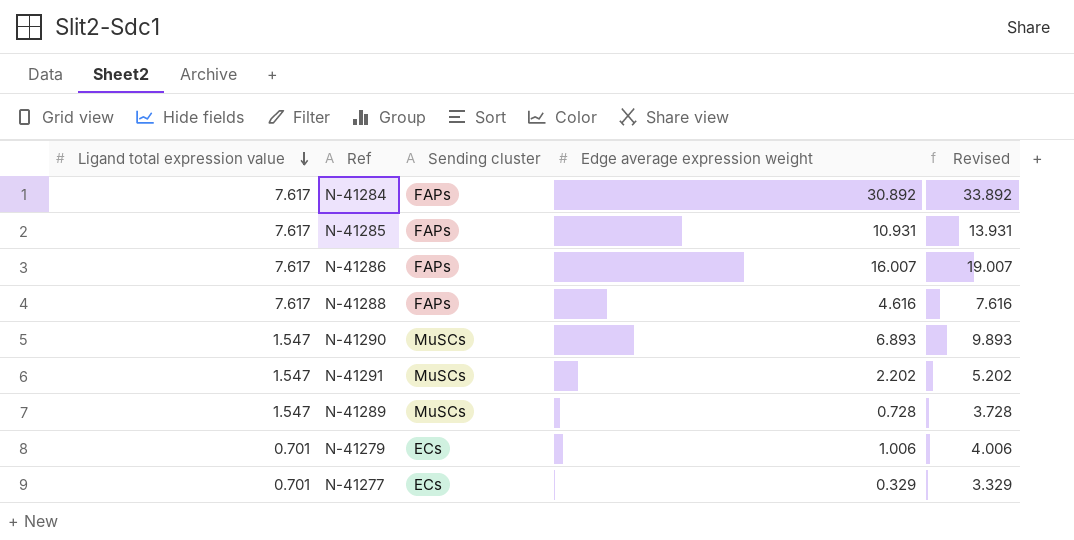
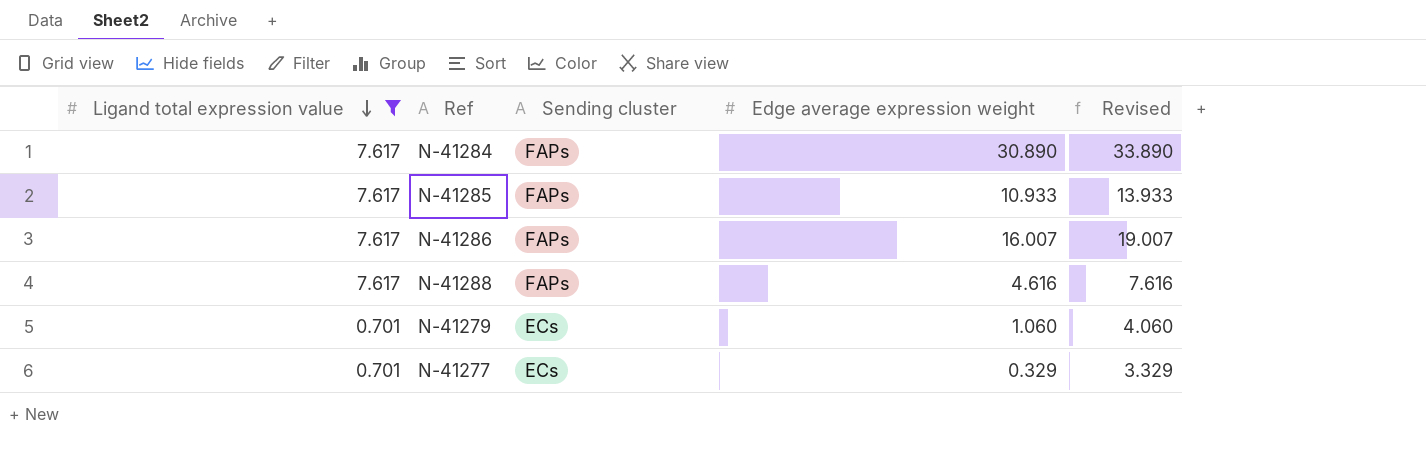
filter: none -> Ligand total expression value != 1.547
N-41284 | Edge average expression weight: 30.892 -> 30.890
N-41284 | Revised: 33.892 -> 33.890
N-41285 | Edge average expression weight: 10.931 -> 10.933
N-41285 | Revised: 13.931 -> 13.933
N-41279 | Edge average expression weight: 1.006 -> 1.060
N-41279 | Revised: 4.006 -> 4.060

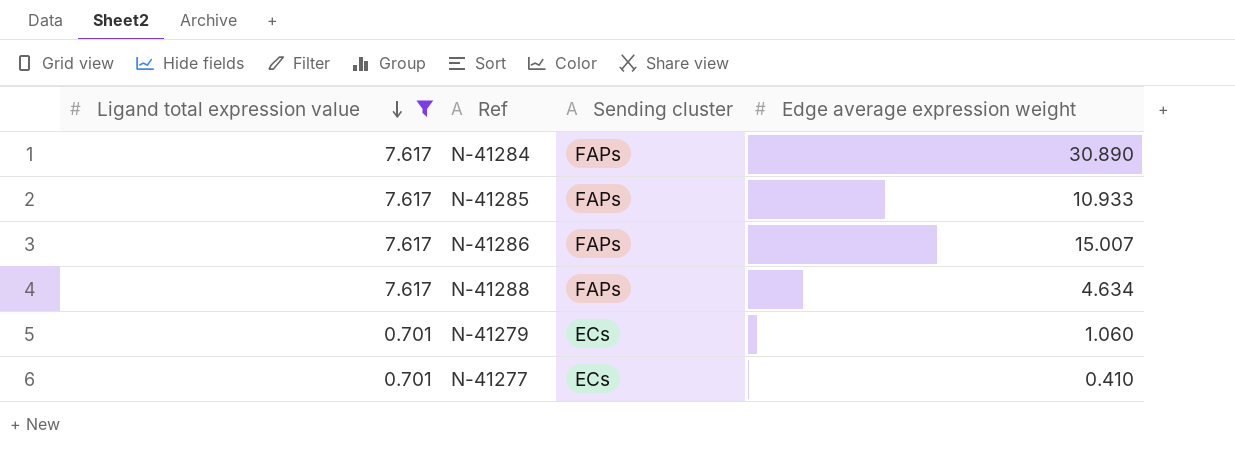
column Revised | formula: [Edge average expression weight] + 3 -> none
N-41286 | Edge average expression weight: 16.007 -> 15.007
N-41288 | Edge average expression weight: 4.616 -> 4.634
N-41277 | Edge average expression weight: 0.329 -> 0.410

